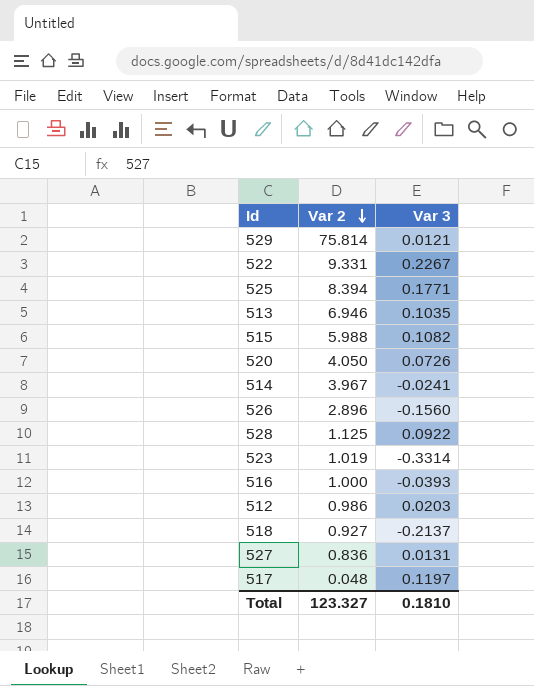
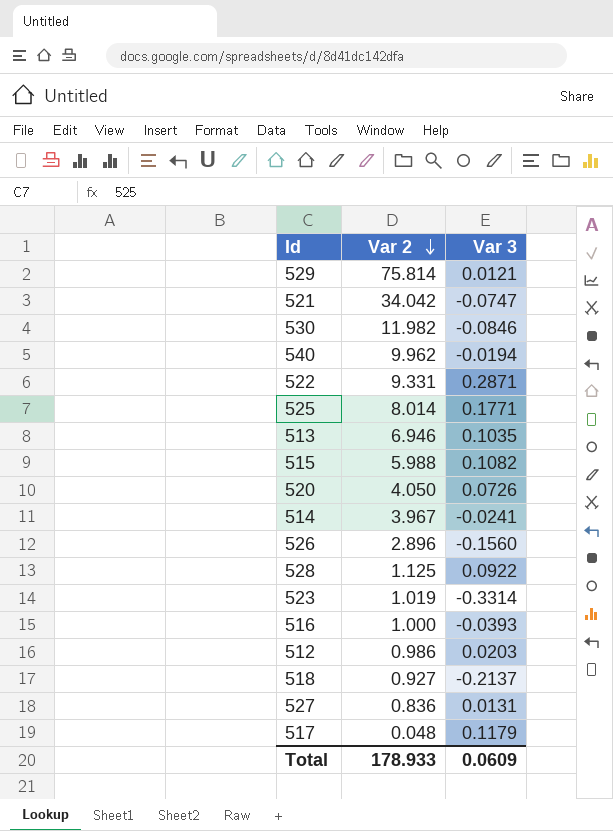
row 521: none -> 34.042 | -0.0747
row 530: none -> 11.982 | -0.0846
row 540: none -> 9.962 | -0.0194
522 | Var 3: 0.2267 -> 0.2871
525 | Var 2: 8.394 -> 8.014
517 | Var 3: 0.1197 -> 0.1179
Total | Var 2: 123.327 -> 178.933
Total | Var 3: 0.1810 -> 0.0609

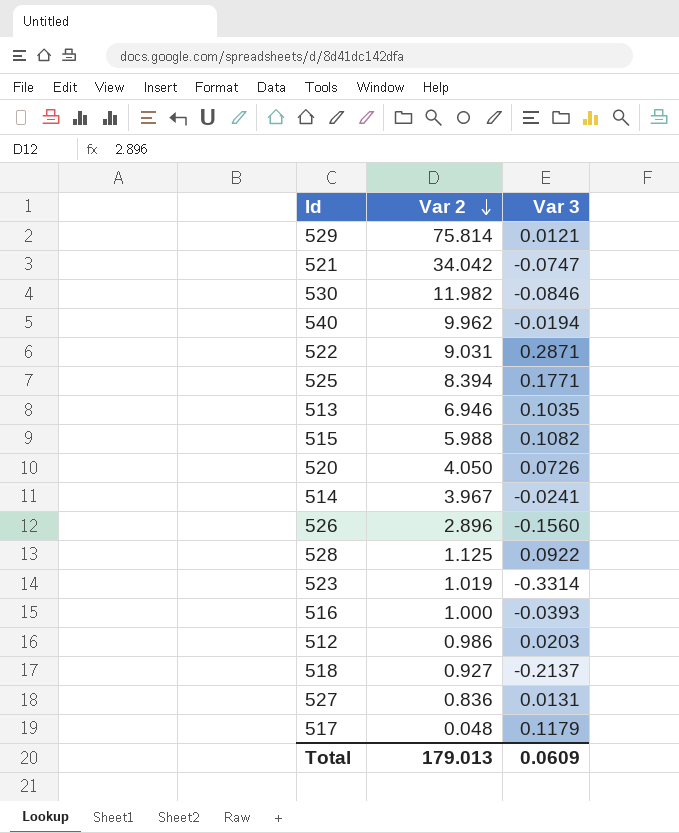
522 | Var 2: 9.331 -> 9.031
525 | Var 2: 8.014 -> 8.394
Total | Var 2: 178.933 -> 179.013

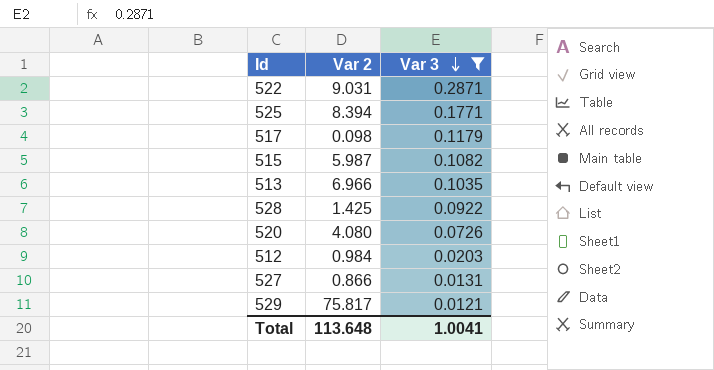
filter: none -> Var 3 >= 0.0121
row order: Var 2 descending -> Var 3 descending
517 | Var 2: 0.048 -> 0.098
515 | Var 2: 5.988 -> 5.987
513 | Var 2: 6.946 -> 6.966
528 | Var 2: 1.125 -> 1.425
520 | Var 2: 4.050 -> 4.080
512 | Var 2: 0.986 -> 0.984
527 | Var 2: 0.836 -> 0.866
529 | Var 2: 75.814 -> 75.817
Total | Var 2: 179.013 -> 113.648
Total | Var 3: 0.0609 -> 1.0041

